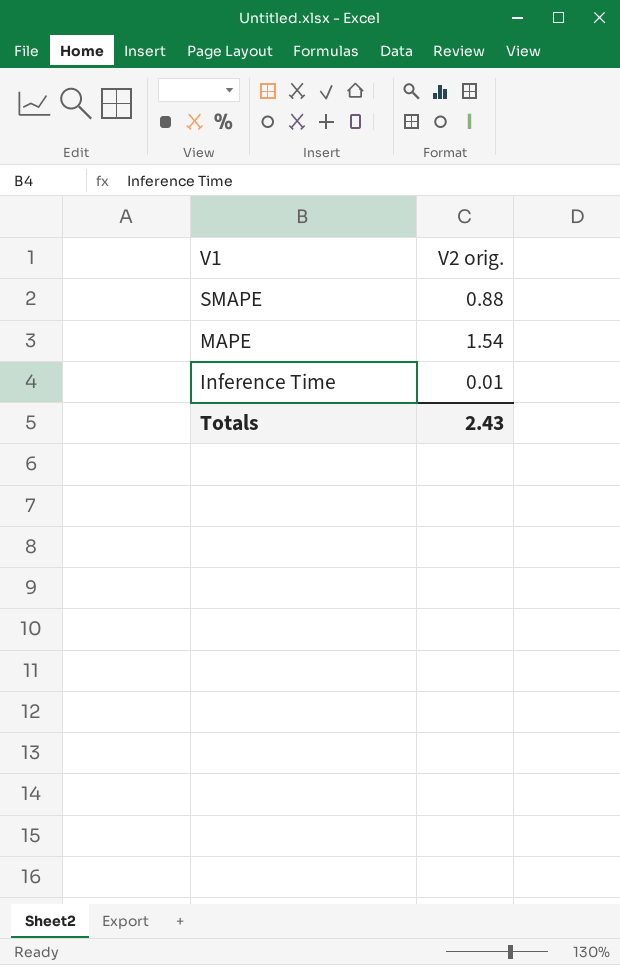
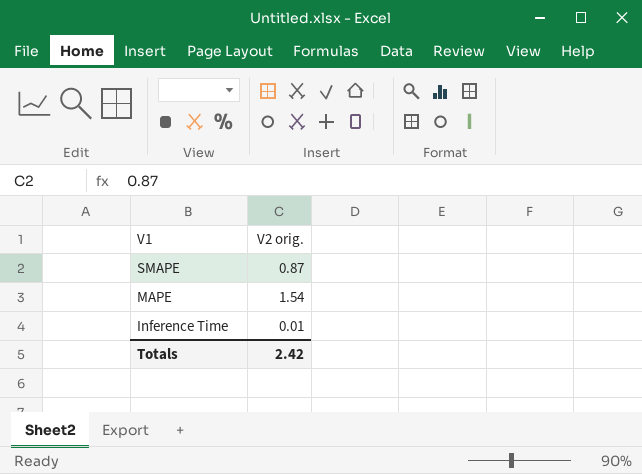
SMAPE | V2 orig.: 0.88 -> 0.87
Totals | V2 orig.: 2.43 -> 2.42

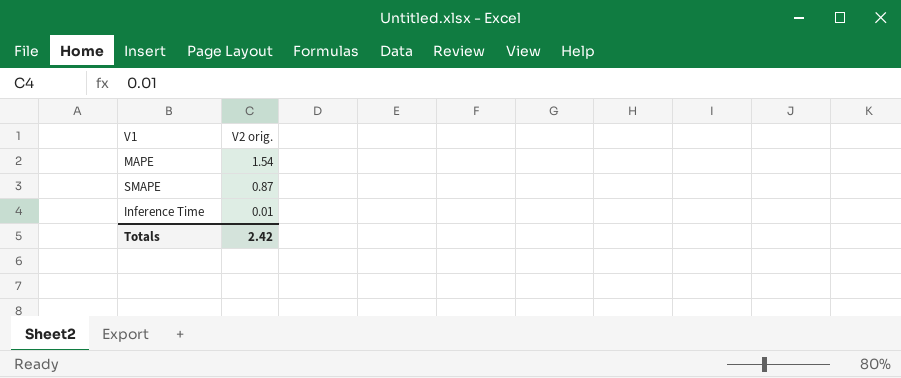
row order: V1 descending -> V2 orig. descending

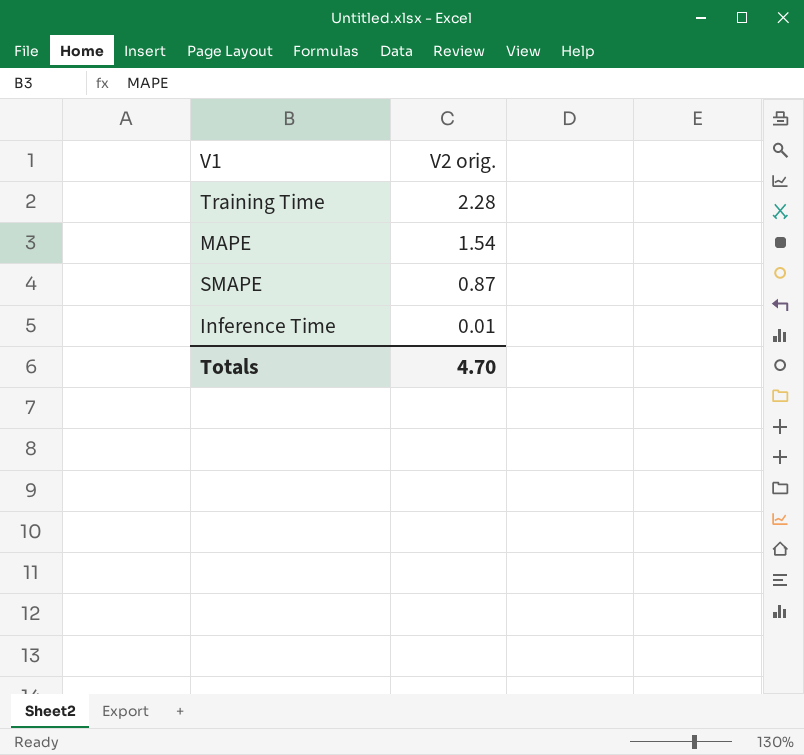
row Training Time: none -> 2.28
Totals | V2 orig.: 2.42 -> 4.70

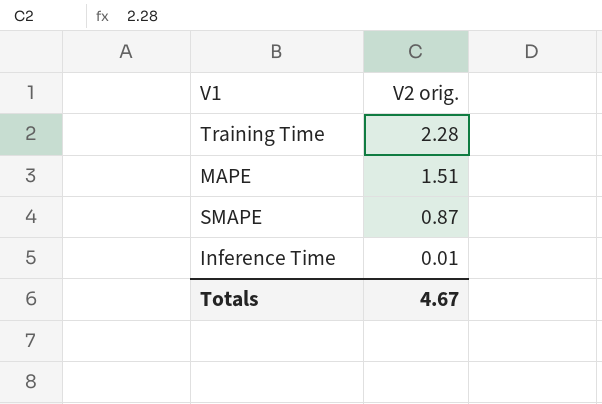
MAPE | V2 orig.: 1.54 -> 1.51
Totals | V2 orig.: 4.70 -> 4.67

